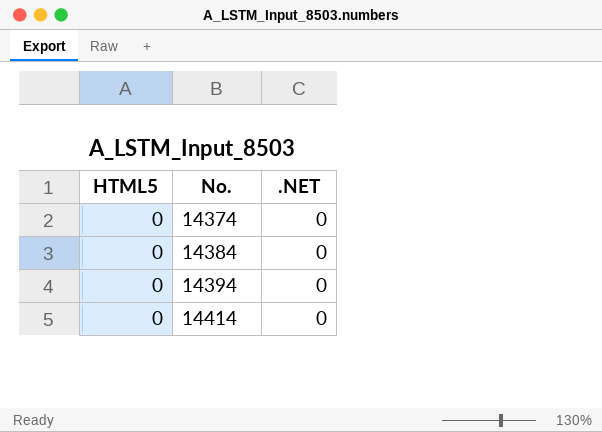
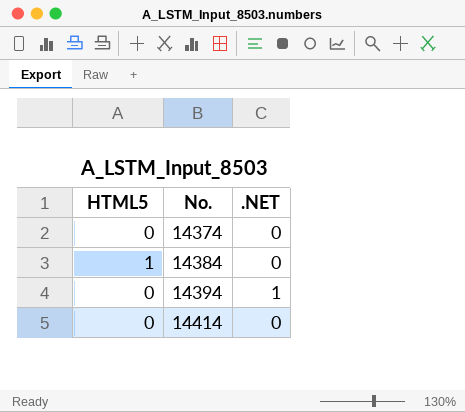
14384 | HTML5: 0 -> 1
14394 | .NET: 0 -> 1

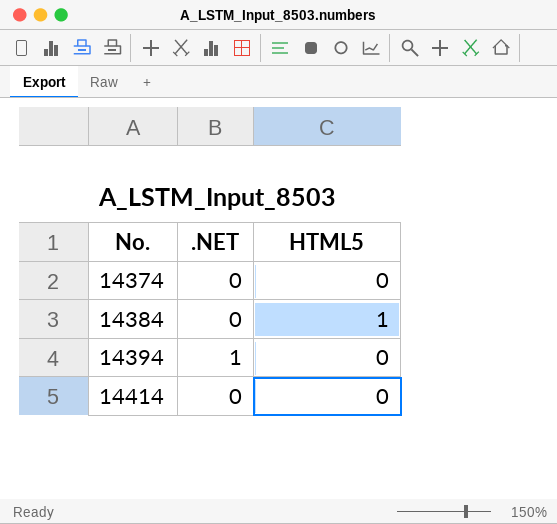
column HTML5 | position: 1 -> 3

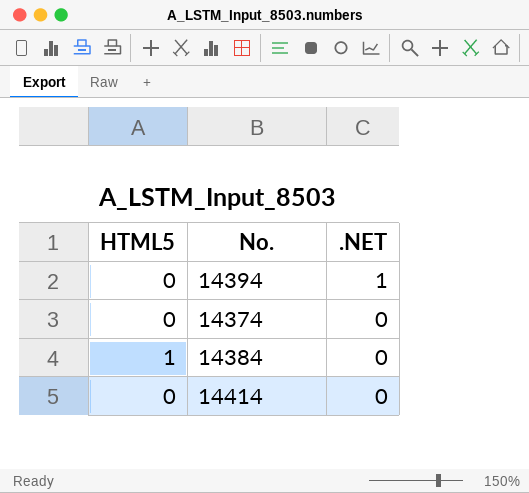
row order: No. ascending -> .NET descending
column HTML5 | position: 3 -> 1

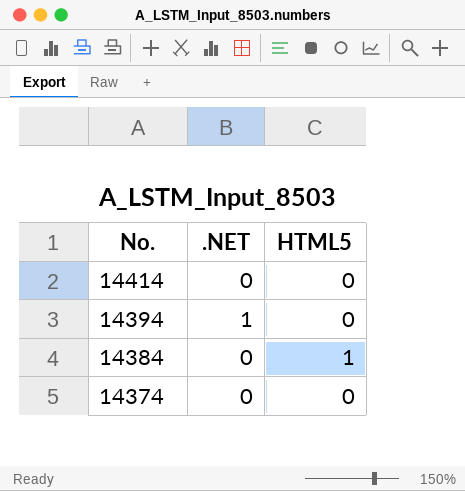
row order: .NET descending -> No. descending
column HTML5 | position: 1 -> 3

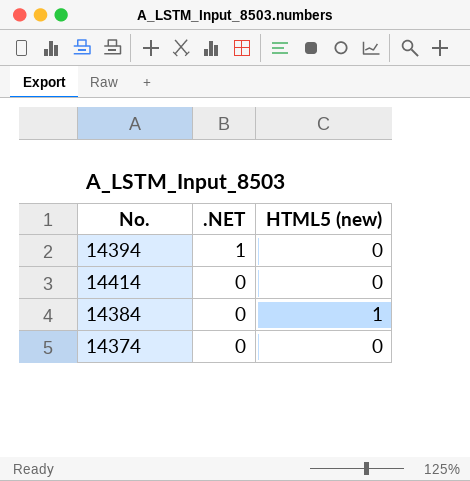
row order: No. descending -> .NET descending
column name: HTML5 -> HTML5 (new)

